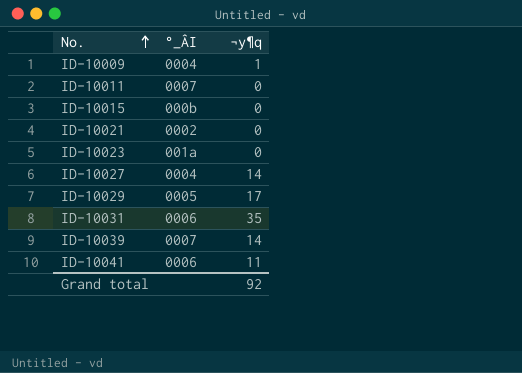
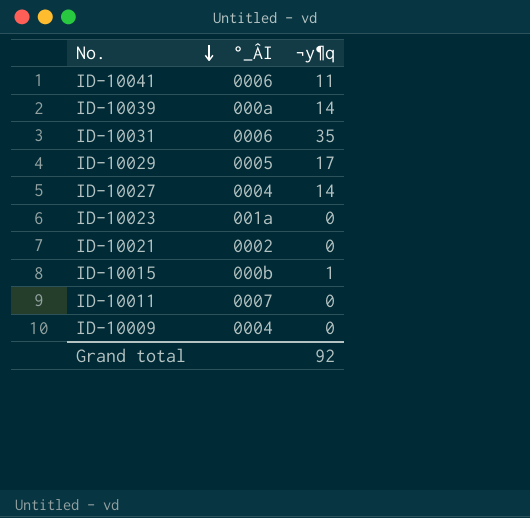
row order: No. ascending -> No. descending
ID-10039 | °_ÂI: 0007 -> 000a
ID-10015 | ¬y¶q: 0 -> 1
ID-10009 | ¬y¶q: 1 -> 0

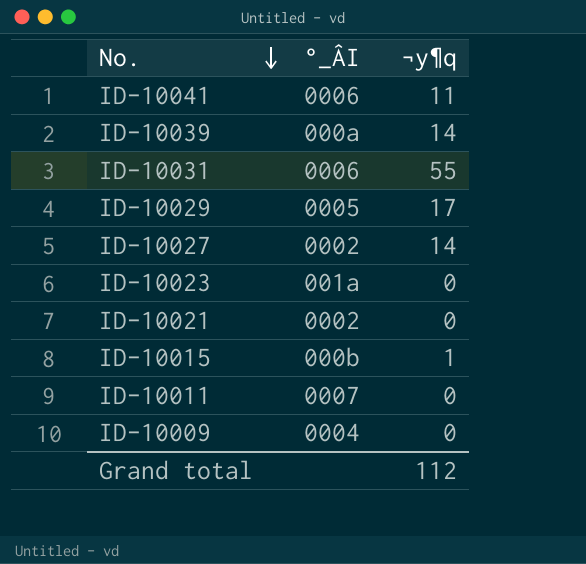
ID-10031 | ¬y¶q: 35 -> 55
ID-10027 | °_ÂI: 0004 -> 0002
Grand total | ¬y¶q: 92 -> 112

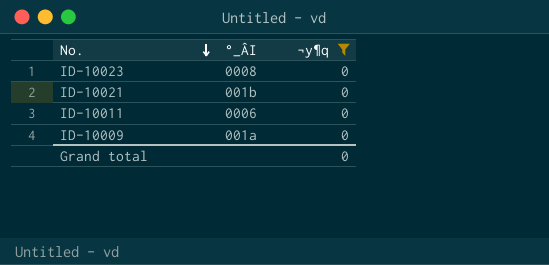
filter: none -> ¬y¶q = 0
ID-10023 | °_ÂI: 001a -> 0008
ID-10021 | °_ÂI: 0002 -> 001b
ID-10011 | °_ÂI: 0007 -> 0006
ID-10009 | °_ÂI: 0004 -> 001a
Grand total | ¬y¶q: 112 -> 0

